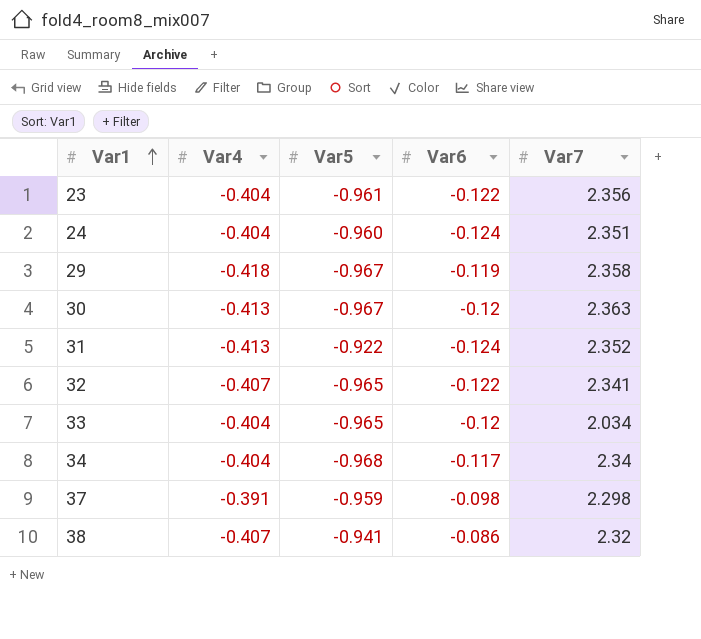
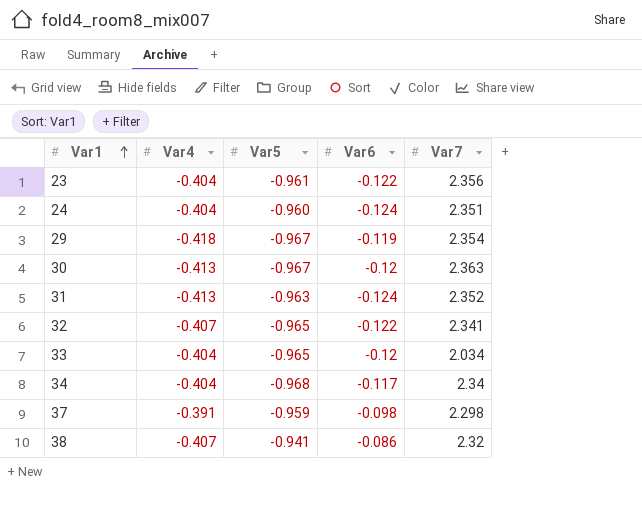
29 | Var7: 2.358 -> 2.354
31 | Var5: -0.922 -> -0.963

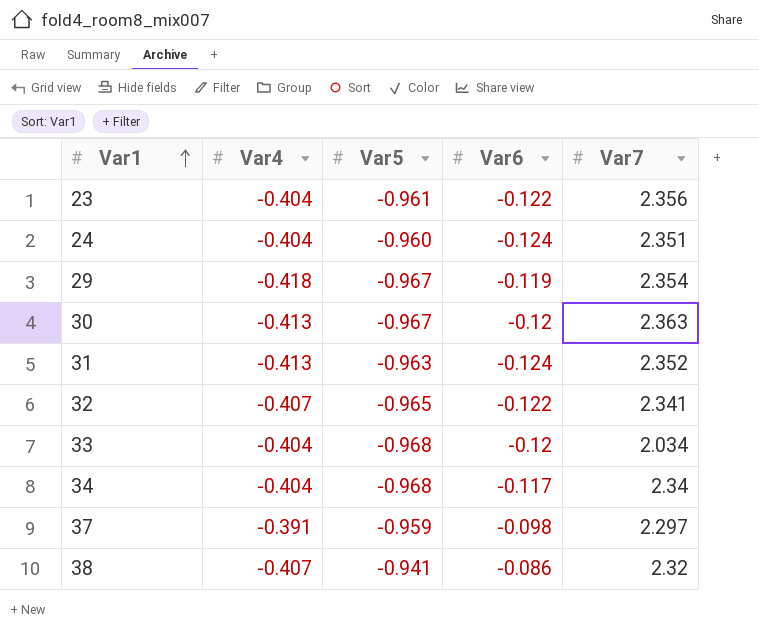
33 | Var5: -0.965 -> -0.968
37 | Var7: 2.298 -> 2.297

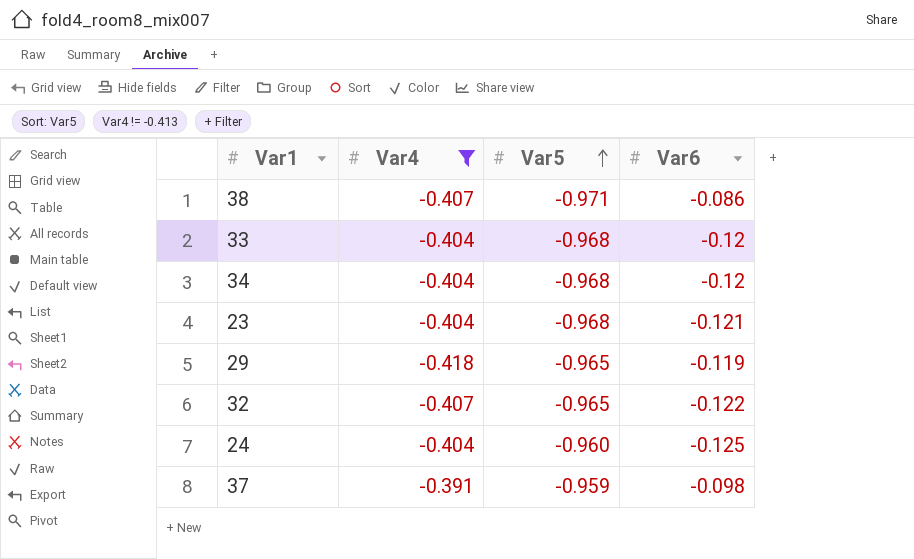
filter: none -> Var4 != -0.413
row order: Var1 ascending -> Var5 ascending
column Var7 | position: 5 -> none
38 | Var5: -0.941 -> -0.971
34 | Var6: -0.117 -> -0.12
23 | Var5: -0.961 -> -0.968
23 | Var6: -0.122 -> -0.121
29 | Var5: -0.967 -> -0.965
24 | Var6: -0.124 -> -0.125

